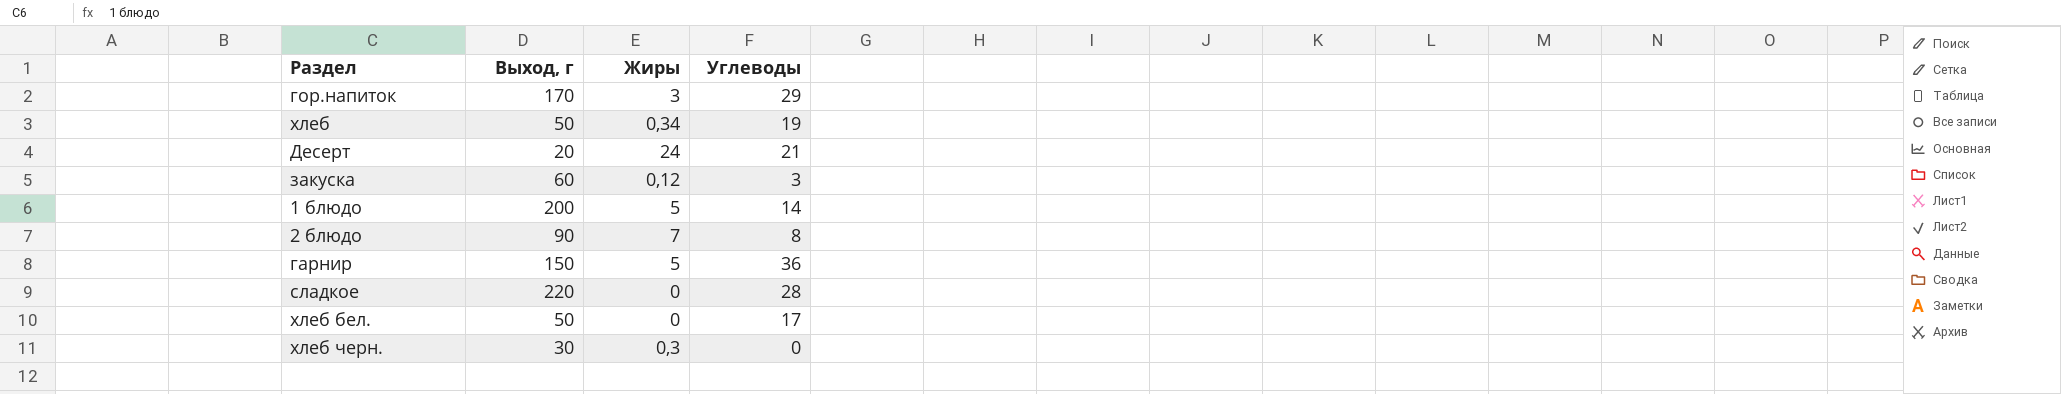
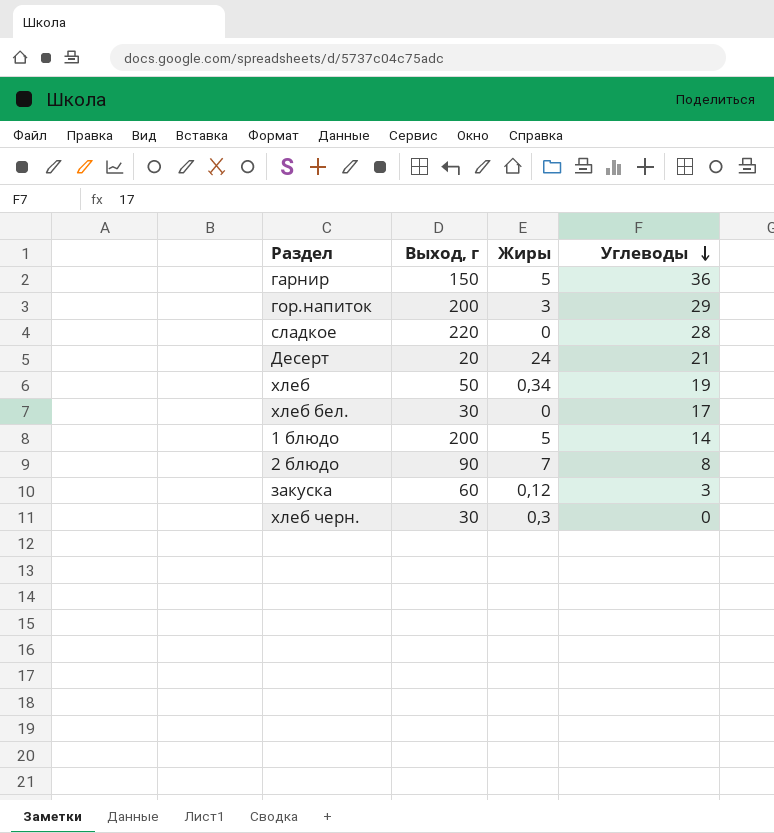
row order: none -> Углеводы descending
гор.напиток | Выход, г: 170 -> 200
хлеб бел. | Выход, г: 50 -> 30

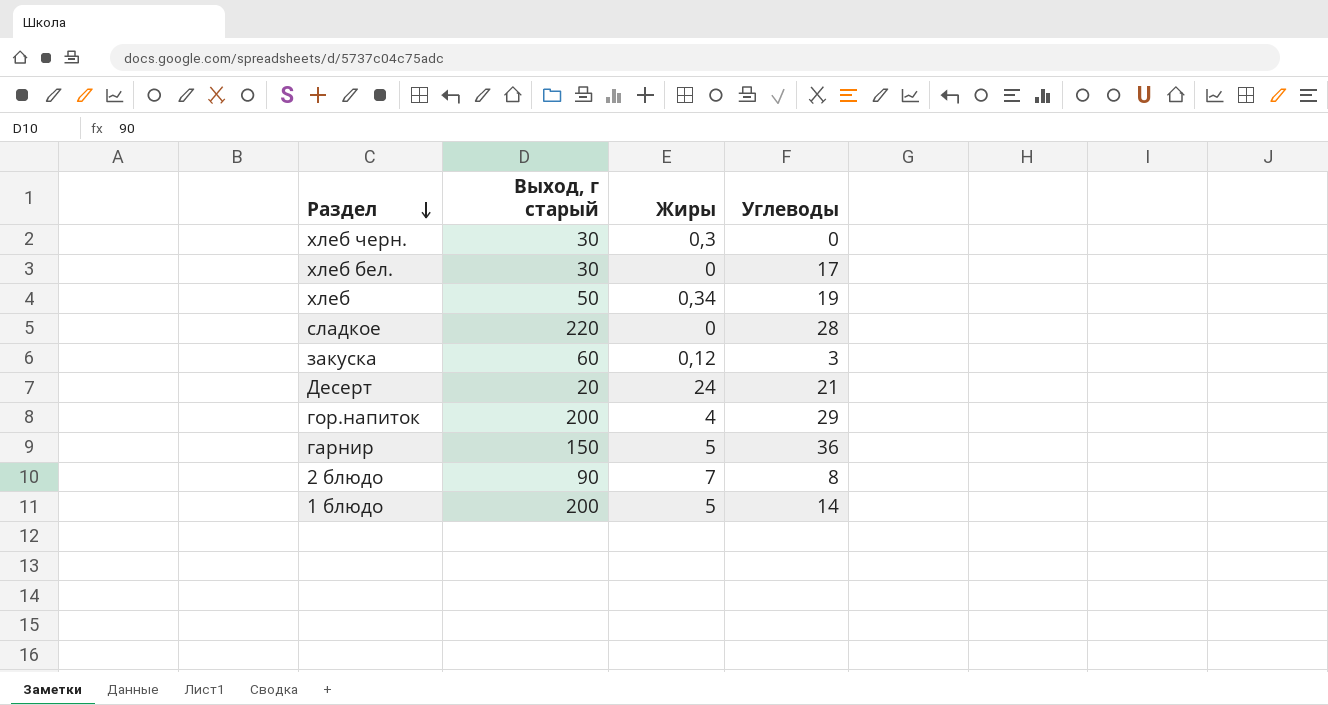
row order: Углеводы descending -> Раздел descending
column name: Выход, г -> Выход, г старый
гор.напиток | Жиры: 3 -> 4

